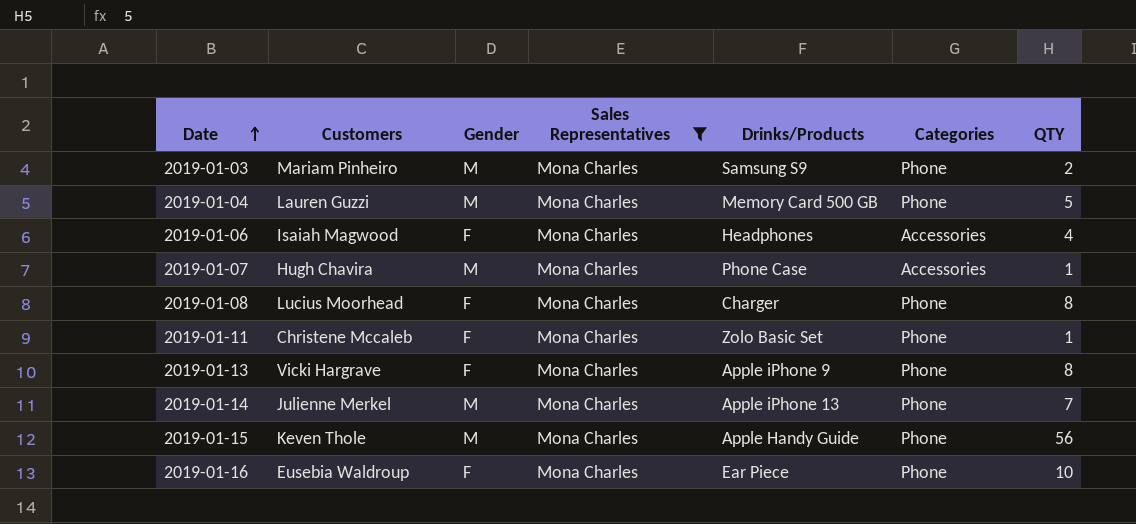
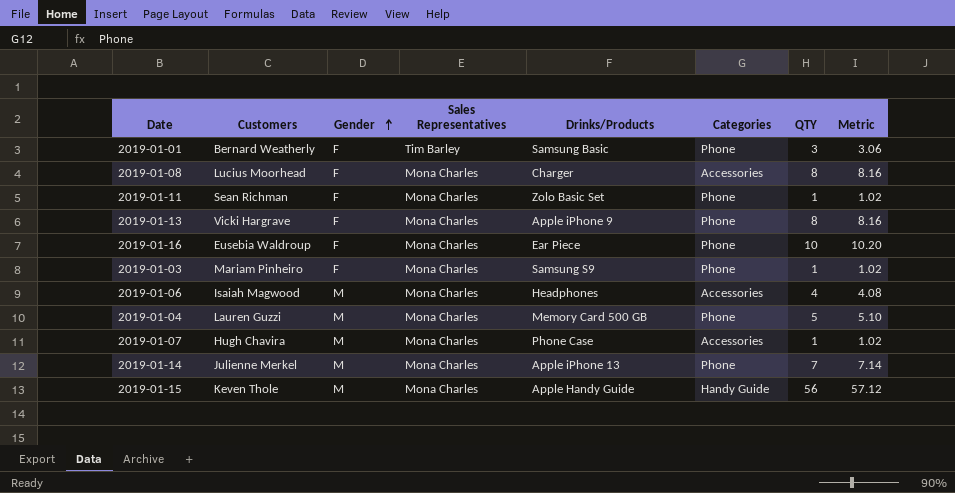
filter: Sales Representatives = Mona Charles -> none
row order: Date ascending -> Gender ascending
column Metric | formula: none -> [QTY] * 1.02
2019-01-08 | Categories: Phone -> Accessories
2019-01-11 | Customers: Christene Mccaleb -> Sean Richman
2019-01-03 | Gender: M -> F
2019-01-03 | QTY: 2 -> 1
2019-01-06 | Gender: F -> M
2019-01-15 | Categories: Phone -> Handy Guide

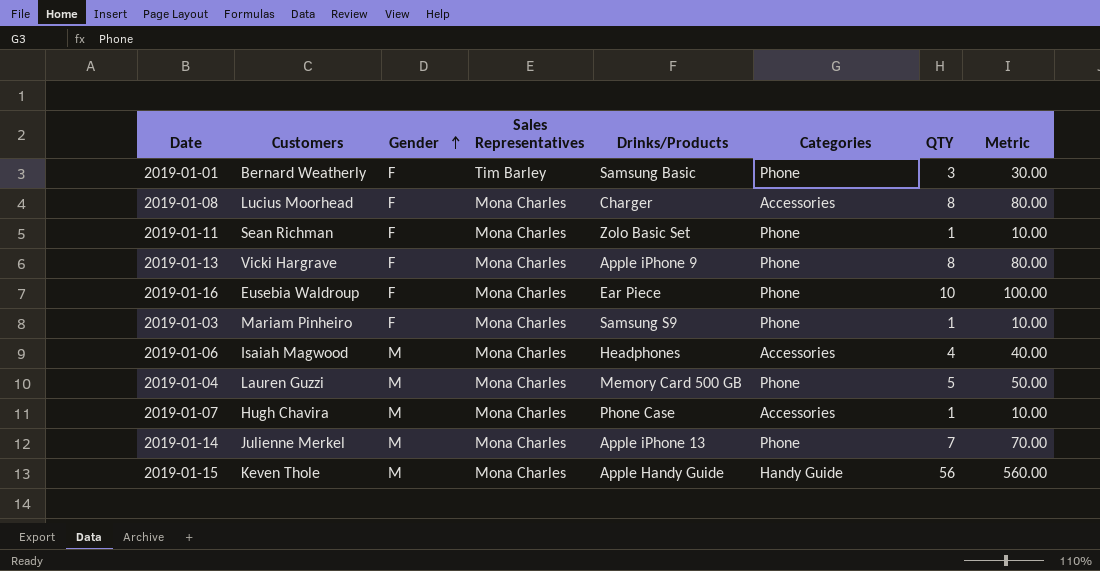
column Metric | formula: [QTY] * 1.02 -> [QTY] * 10

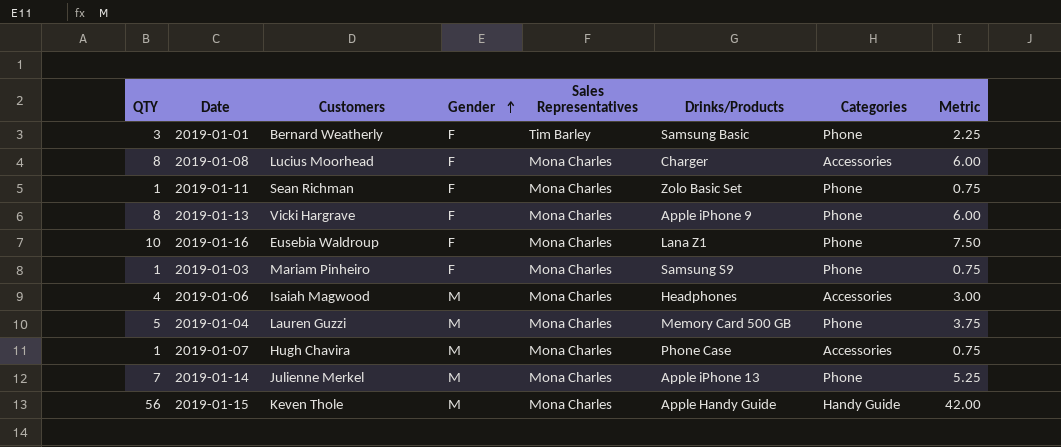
column QTY | position: 7 -> 1
column Metric | formula: [QTY] * 10 -> [QTY] * 0.75
2019-01-16 | Drinks/Products: Ear Piece -> Lana Z1

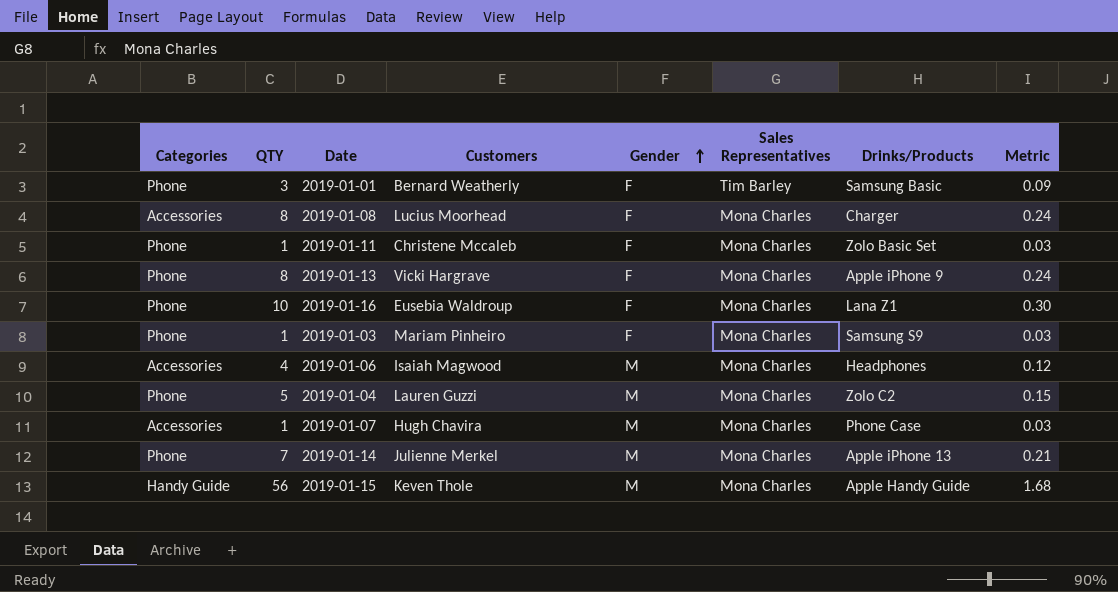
column Categories | position: 7 -> 1
column Metric | formula: [QTY] * 0.75 -> [QTY] * 0.03
2019-01-11 | Customers: Sean Richman -> Christene Mccaleb
2019-01-04 | Drinks/Products: Memory Card 500 GB -> Zolo C2

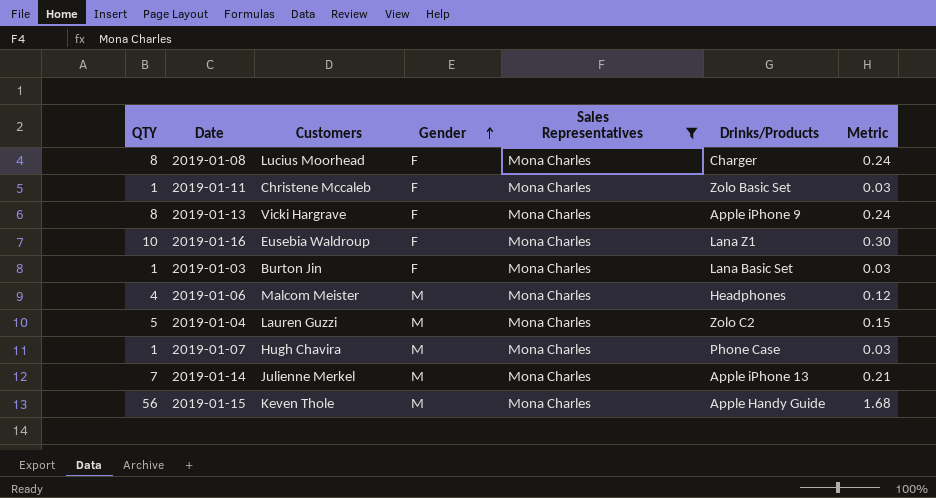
filter: none -> Sales Representatives = Mona Charles
column Categories | position: 1 -> none
2019-01-03 | Customers: Mariam Pinheiro -> Burton Jin
2019-01-03 | Drinks/Products: Samsung S9 -> Lana Basic Set
2019-01-06 | Customers: Isaiah Magwood -> Malcom Meister

